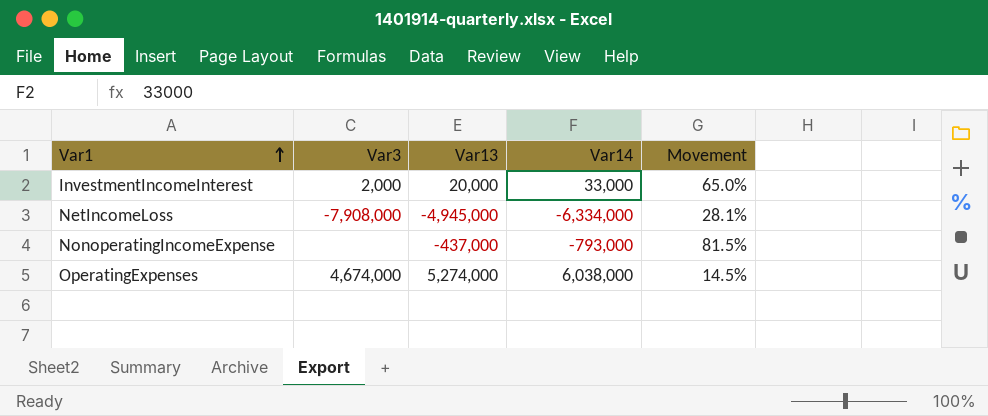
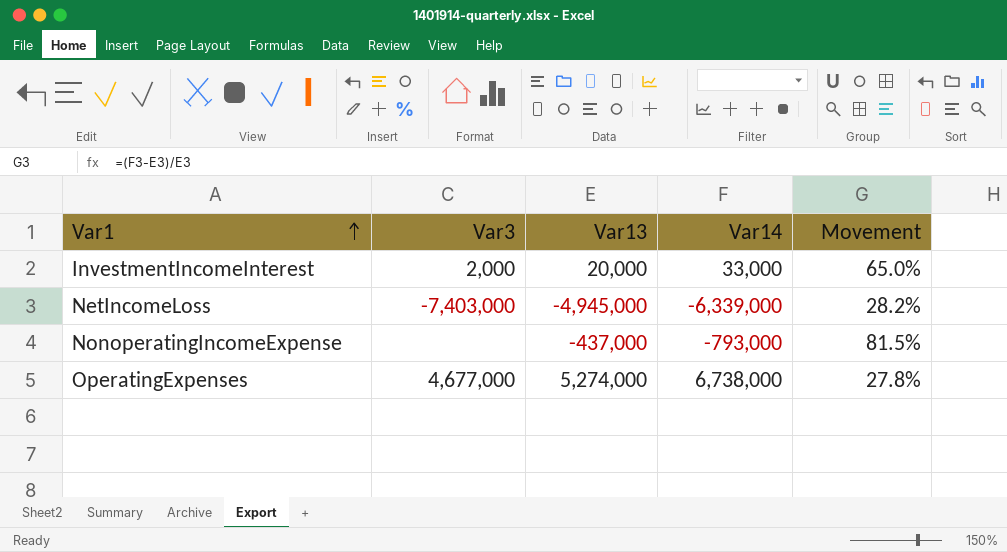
NetIncomeLoss | Var3: -7,908,000 -> -7,403,000
NetIncomeLoss | Var14: -6,334,000 -> -6,339,000
NetIncomeLoss | Movement: 28.1% -> 28.2%
OperatingExpenses | Var3: 4,674,000 -> 4,677,000
OperatingExpenses | Var14: 6,038,000 -> 6,738,000
OperatingExpenses | Movement: 14.5% -> 27.8%

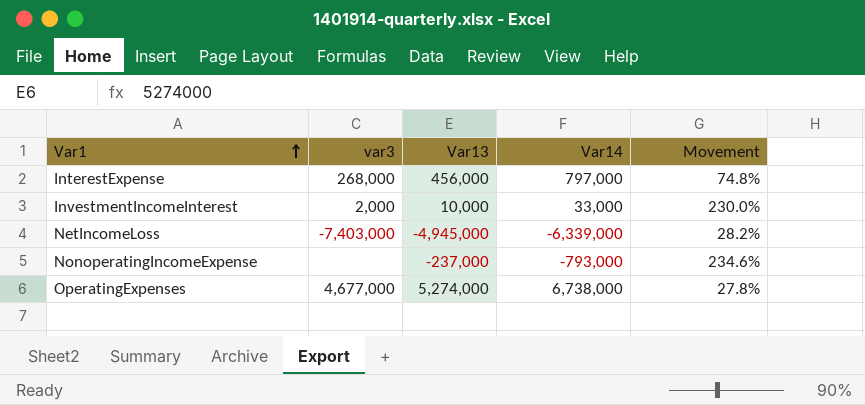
column name: Var3 -> var3
row InterestExpense: none -> 268,000 | 456,000 | 797,000 | 74.8%
InvestmentIncomeInterest | Var13: 20,000 -> 10,000
InvestmentIncomeInterest | Movement: 65.0% -> 230.0%
NonoperatingIncomeExpense | Var13: -437,000 -> -237,000
NonoperatingIncomeExpense | Movement: 81.5% -> 234.6%

